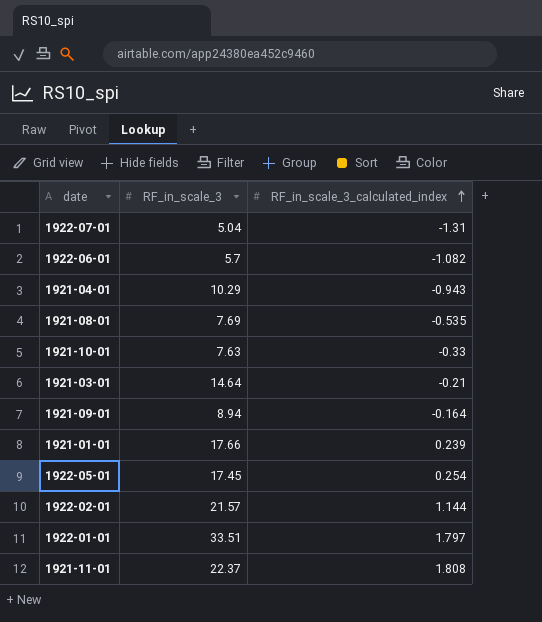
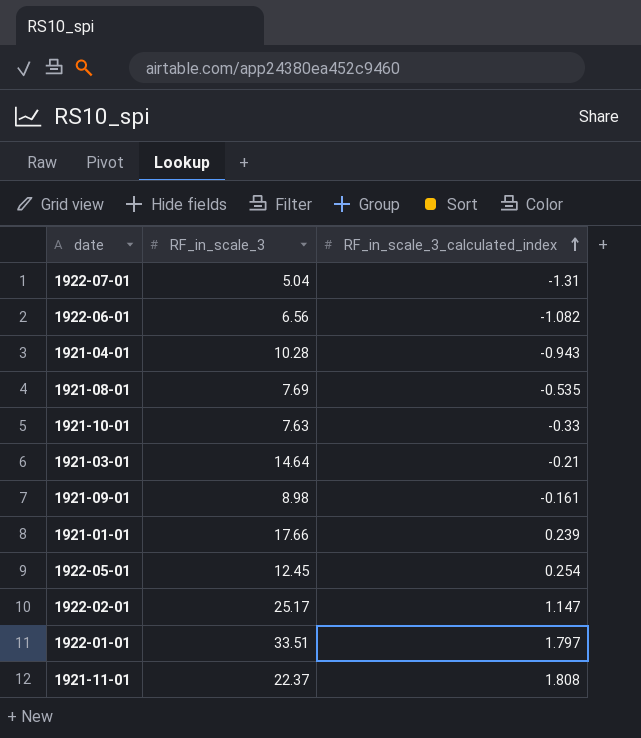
1922-06-01 | RF_in_scale_3: 5.7 -> 6.56
1921-04-01 | RF_in_scale_3: 10.29 -> 10.28
1921-09-01 | RF_in_scale_3: 8.94 -> 8.98
1921-09-01 | RF_in_scale_3_calculated_index: -0.164 -> -0.161
1922-05-01 | RF_in_scale_3: 17.45 -> 12.45
1922-02-01 | RF_in_scale_3: 21.57 -> 25.17
1922-02-01 | RF_in_scale_3_calculated_index: 1.144 -> 1.147

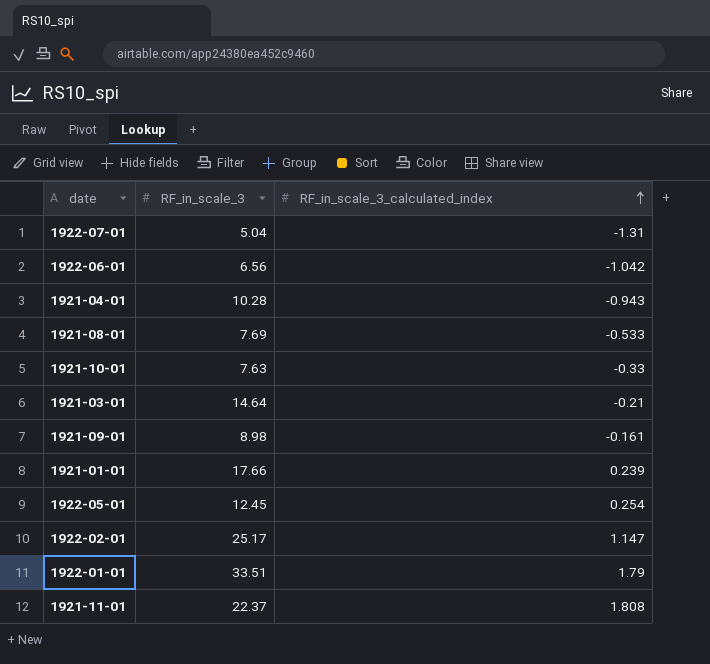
1922-06-01 | RF_in_scale_3_calculated_index: -1.082 -> -1.042
1921-08-01 | RF_in_scale_3_calculated_index: -0.535 -> -0.533
1922-01-01 | RF_in_scale_3_calculated_index: 1.797 -> 1.79

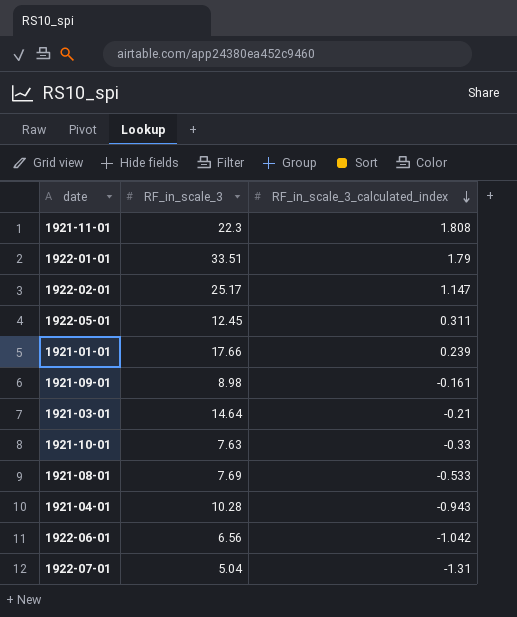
row order: RF_in_scale_3_calculated_index ascending -> RF_in_scale_3_calculated_index descending
1921-11-01 | RF_in_scale_3: 22.37 -> 22.3
1922-05-01 | RF_in_scale_3_calculated_index: 0.254 -> 0.311

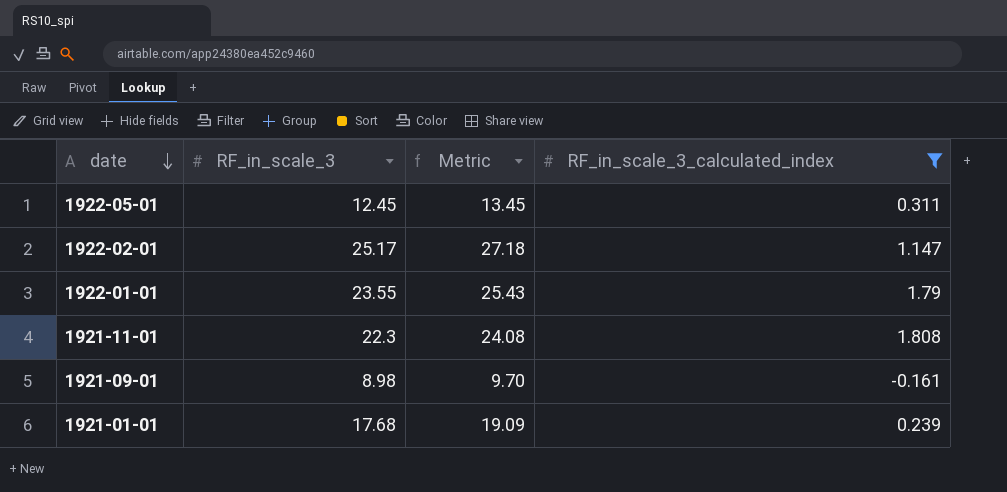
filter: none -> RF_in_scale_3_calculated_index >= -0.161
row order: RF_in_scale_3_calculated_index descending -> date descending
column Metric | formula: none -> [RF_in_scale_3] * 1.08
1922-01-01 | RF_in_scale_3: 33.51 -> 23.55
1921-01-01 | RF_in_scale_3: 17.66 -> 17.68

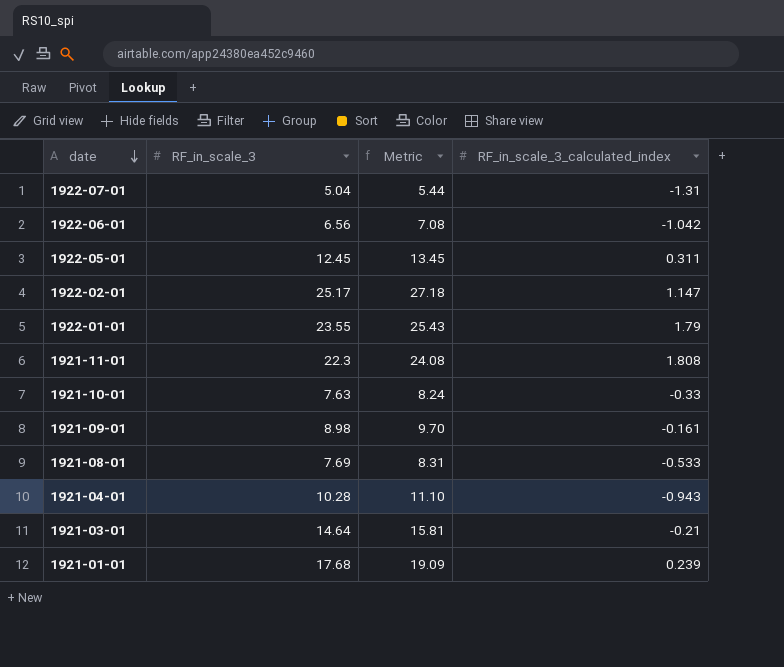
filter: RF_in_scale_3_calculated_index >= -0.161 -> none

